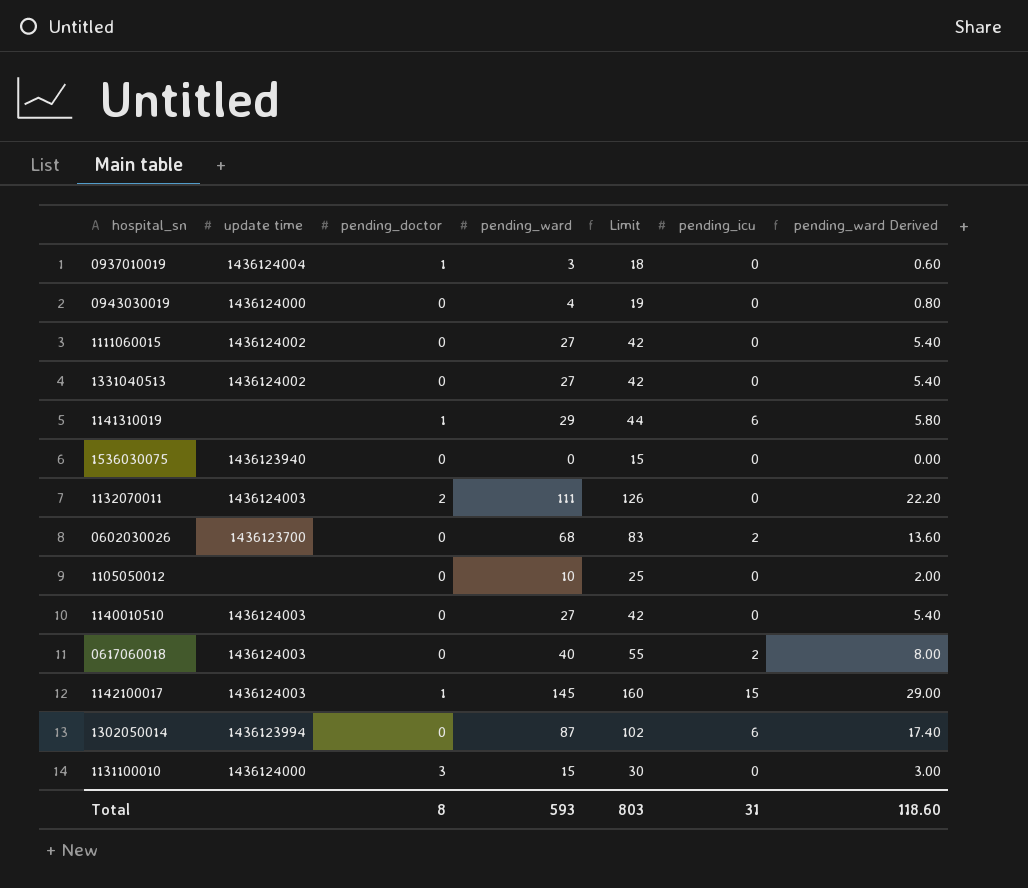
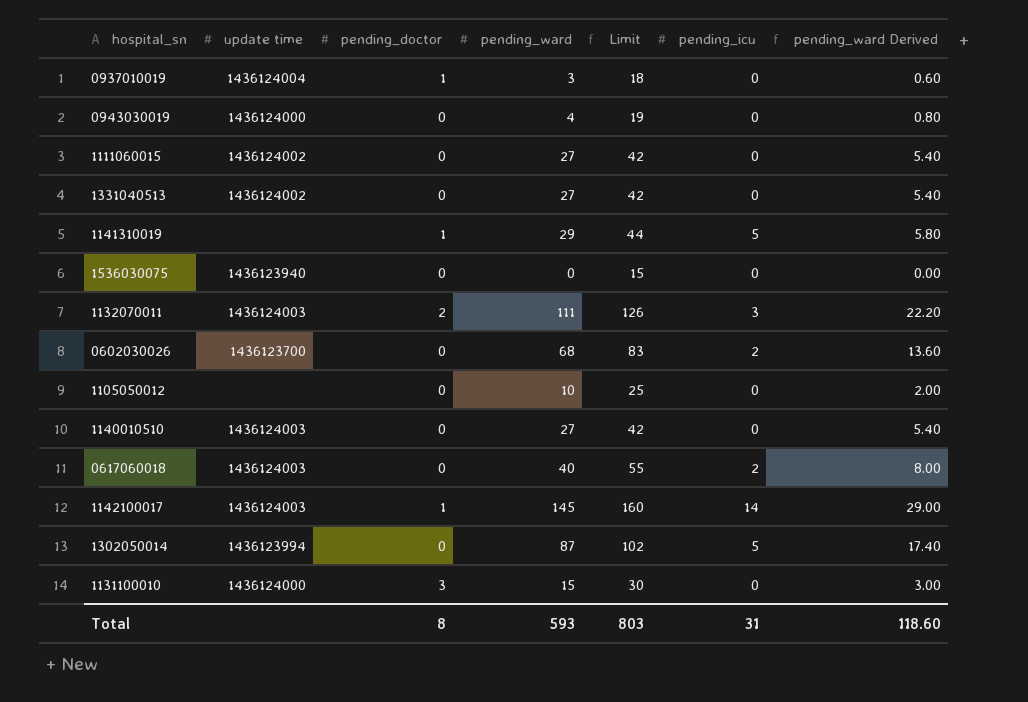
1141310019 | pending_icu: 6 -> 5
1132070011 | pending_icu: 0 -> 3
1142100017 | pending_icu: 15 -> 14
1302050014 | pending_icu: 6 -> 5

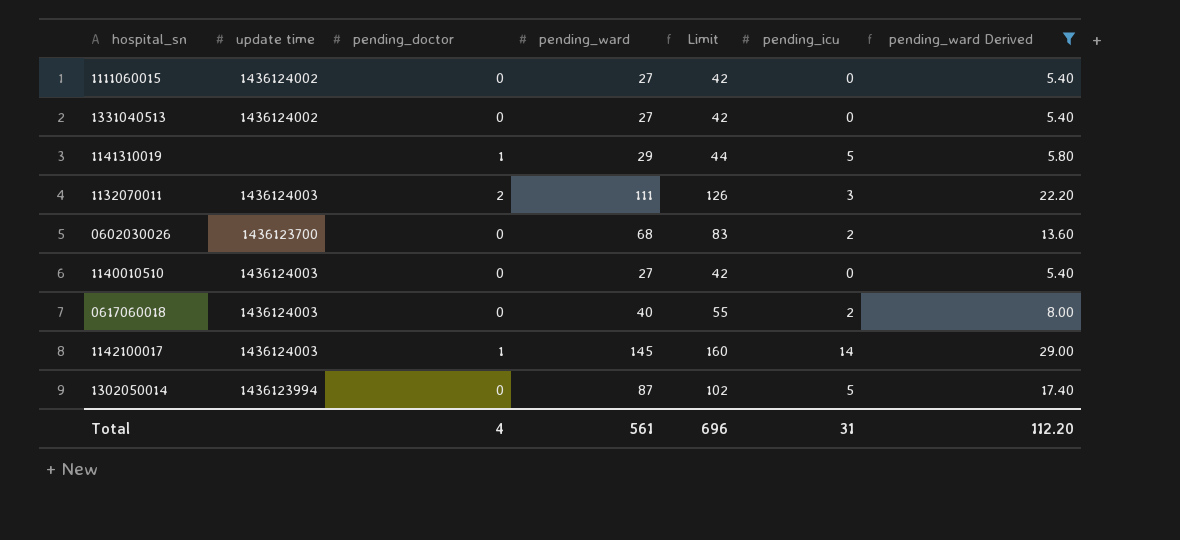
filter: none -> pending_ward Derived >= 5.40
Total | pending_doctor: 8 -> 4
Total | pending_ward: 593 -> 561
Total | Limit: 803 -> 696
Total | pending_ward Derived: 118.60 -> 112.20

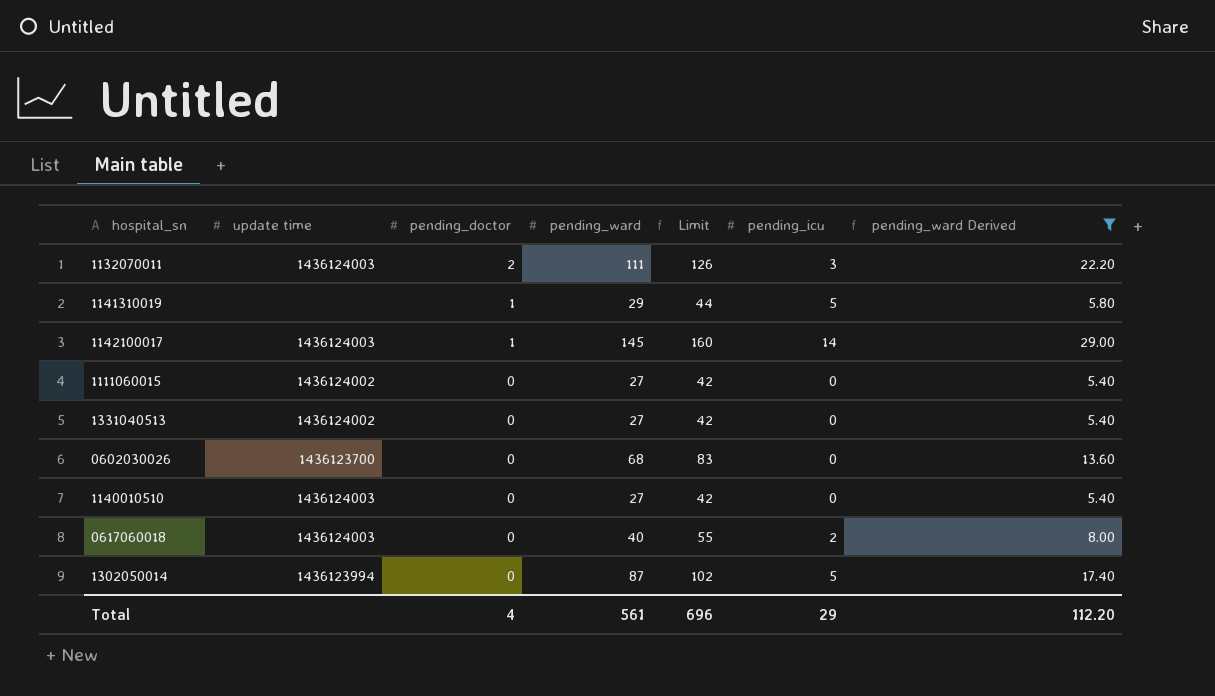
row order: none -> pending_doctor descending
0602030026 | pending_icu: 2 -> 0
Total | pending_icu: 31 -> 29

